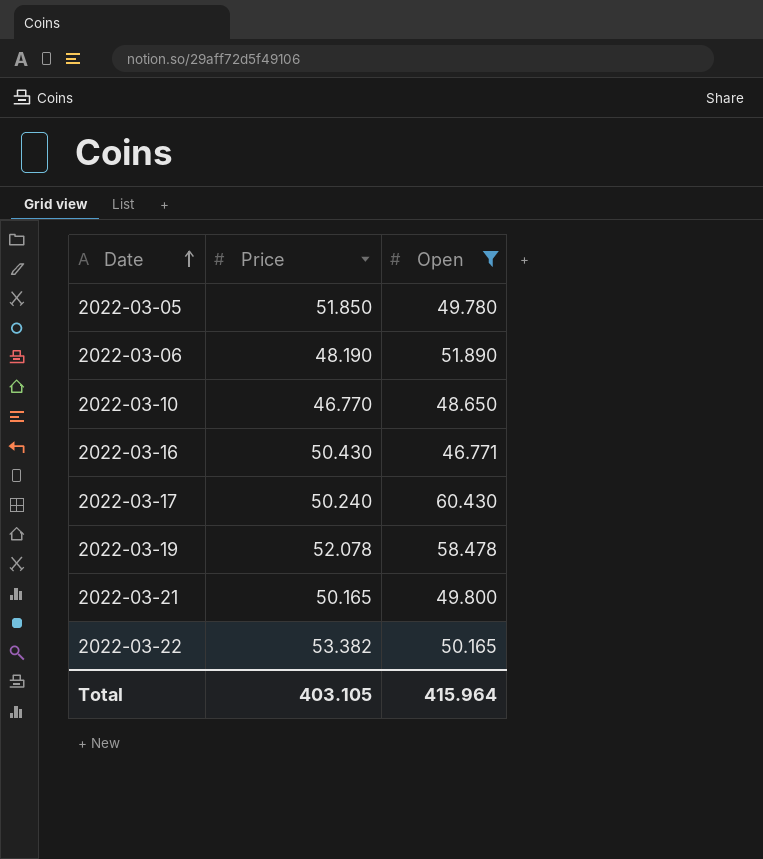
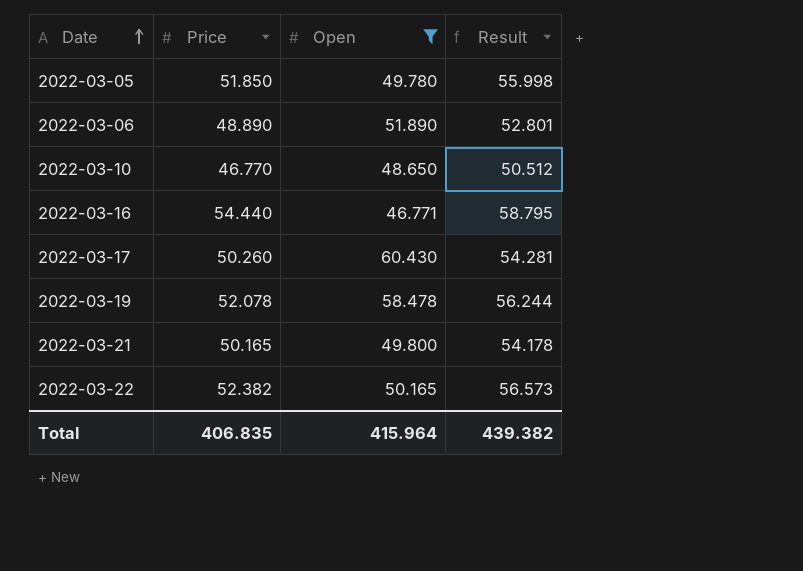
column Result | formula: none -> [Price] * 1.08
2022-03-06 | Price: 48.190 -> 48.890
2022-03-16 | Price: 50.430 -> 54.440
2022-03-17 | Price: 50.240 -> 50.260
2022-03-22 | Price: 53.382 -> 52.382
Total | Price: 403.105 -> 406.835

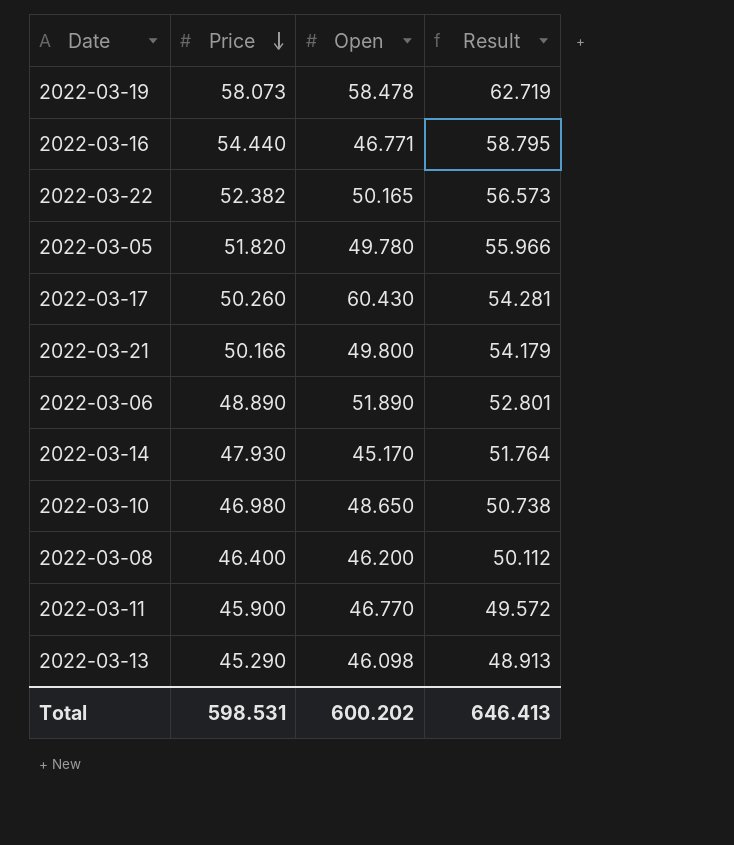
filter: Open >= 46.771 -> none
row order: Date ascending -> Price descending
2022-03-19 | Price: 52.078 -> 58.073
2022-03-19 | Result: 56.244 -> 62.719
2022-03-05 | Price: 51.850 -> 51.820
2022-03-05 | Result: 55.998 -> 55.966
2022-03-21 | Price: 50.165 -> 50.166
2022-03-21 | Result: 54.178 -> 54.179
2022-03-10 | Price: 46.770 -> 46.980
2022-03-10 | Result: 50.512 -> 50.738
Total | Price: 406.835 -> 598.531
Total | Open: 415.964 -> 600.202
Total | Result: 439.382 -> 646.413

